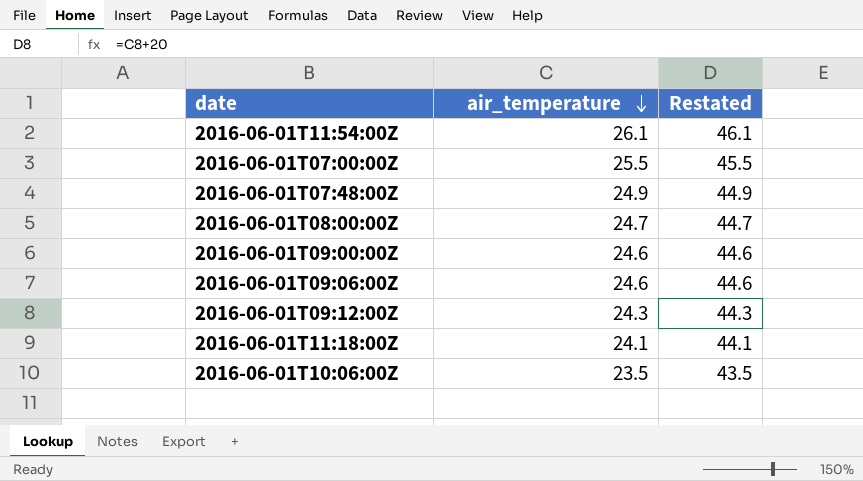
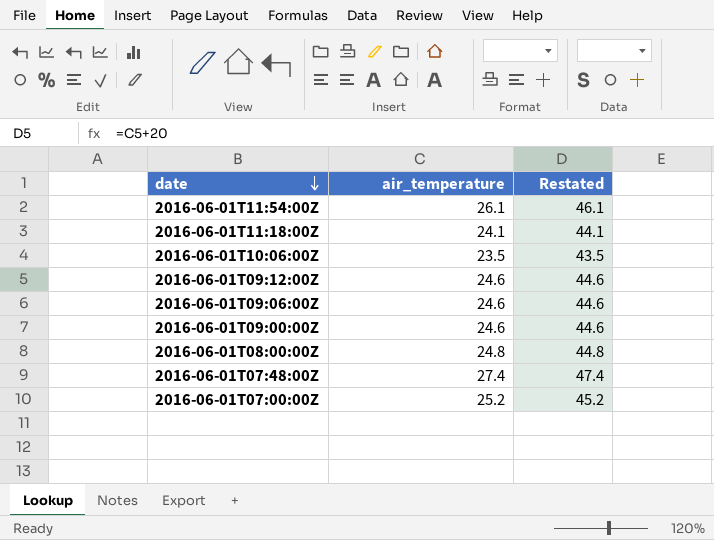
row order: air_temperature descending -> date descending
2016-06-01T09:12:00Z | air_temperature: 24.3 -> 24.6
2016-06-01T09:12:00Z | Restated: 44.3 -> 44.6
2016-06-01T08:00:00Z | air_temperature: 24.7 -> 24.8
2016-06-01T08:00:00Z | Restated: 44.7 -> 44.8
2016-06-01T07:48:00Z | air_temperature: 24.9 -> 27.4
2016-06-01T07:48:00Z | Restated: 44.9 -> 47.4
2016-06-01T07:00:00Z | air_temperature: 25.5 -> 25.2
2016-06-01T07:00:00Z | Restated: 45.5 -> 45.2

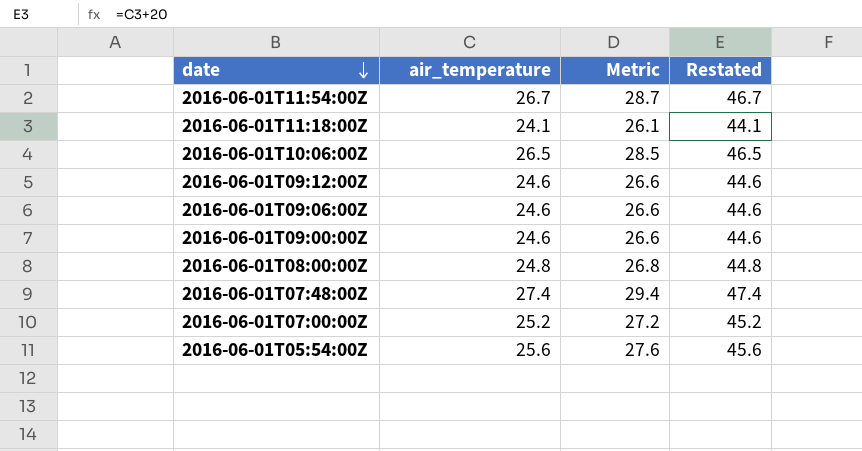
column Metric | formula: none -> [air_temperature] + 2
2016-06-01T11:54:00Z | air_temperature: 26.1 -> 26.7
2016-06-01T11:54:00Z | Restated: 46.1 -> 46.7
2016-06-01T10:06:00Z | air_temperature: 23.5 -> 26.5
2016-06-01T10:06:00Z | Restated: 43.5 -> 46.5
row 2016-06-01T05:54:00Z: none -> 25.6 | 27.6 | 45.6

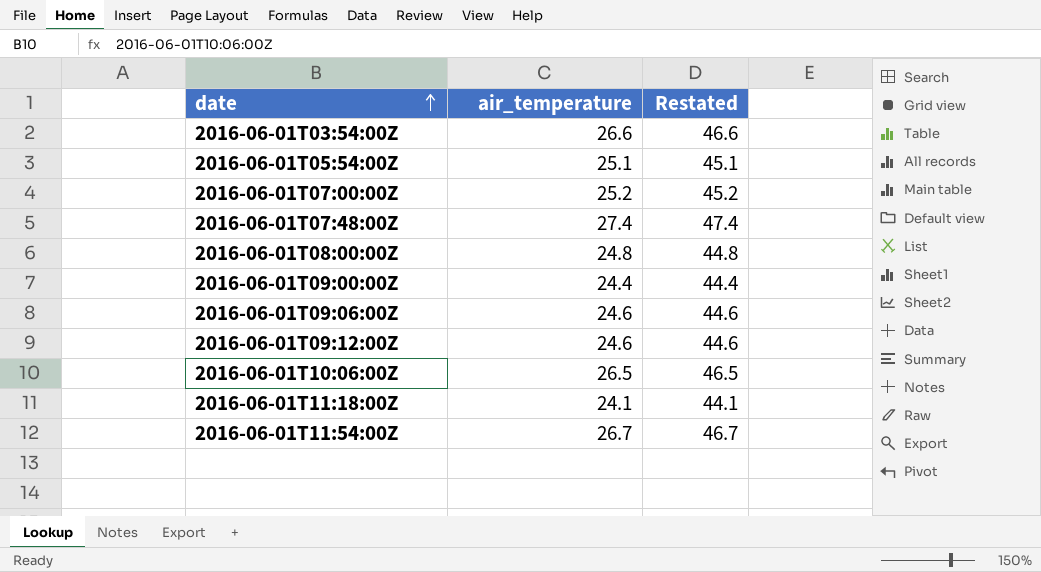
row order: date descending -> date ascending
column Metric | formula: [air_temperature] + 2 -> none
row 2016-06-01T03:54:00Z: none -> 26.6 | 46.6
2016-06-01T05:54:00Z | air_temperature: 25.6 -> 25.1
2016-06-01T05:54:00Z | Restated: 45.6 -> 45.1
2016-06-01T09:00:00Z | air_temperature: 24.6 -> 24.4
2016-06-01T09:00:00Z | Restated: 44.6 -> 44.4

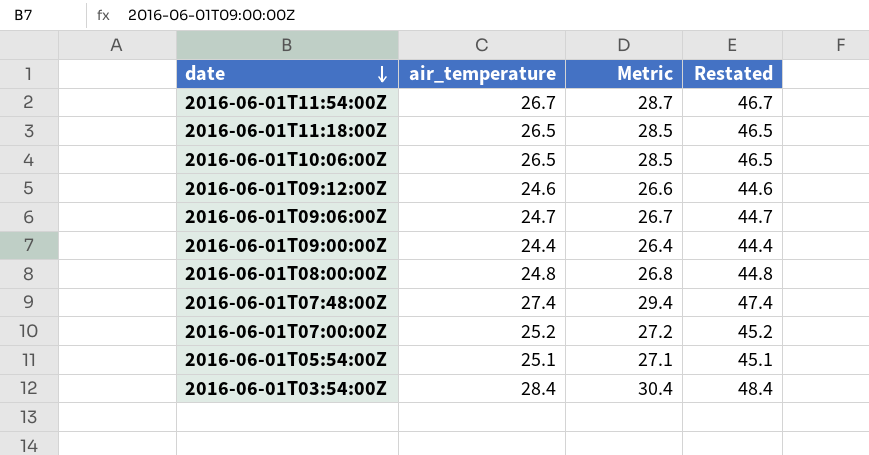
row order: date ascending -> date descending
column Metric | formula: none -> [air_temperature] + 2
2016-06-01T11:18:00Z | air_temperature: 24.1 -> 26.5
2016-06-01T11:18:00Z | Restated: 44.1 -> 46.5
2016-06-01T09:06:00Z | air_temperature: 24.6 -> 24.7
2016-06-01T09:06:00Z | Restated: 44.6 -> 44.7
2016-06-01T03:54:00Z | air_temperature: 26.6 -> 28.4
2016-06-01T03:54:00Z | Restated: 46.6 -> 48.4

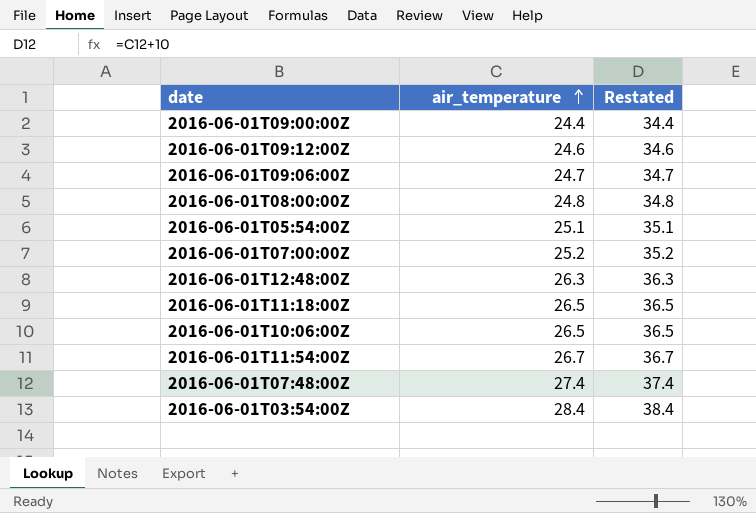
row order: date descending -> air_temperature ascending
column Metric | formula: [air_temperature] + 2 -> none
column Restated | formula: [air_temperature] + 20 -> [air_temperature] + 10
row 2016-06-01T12:48:00Z: none -> 26.3 | 36.3

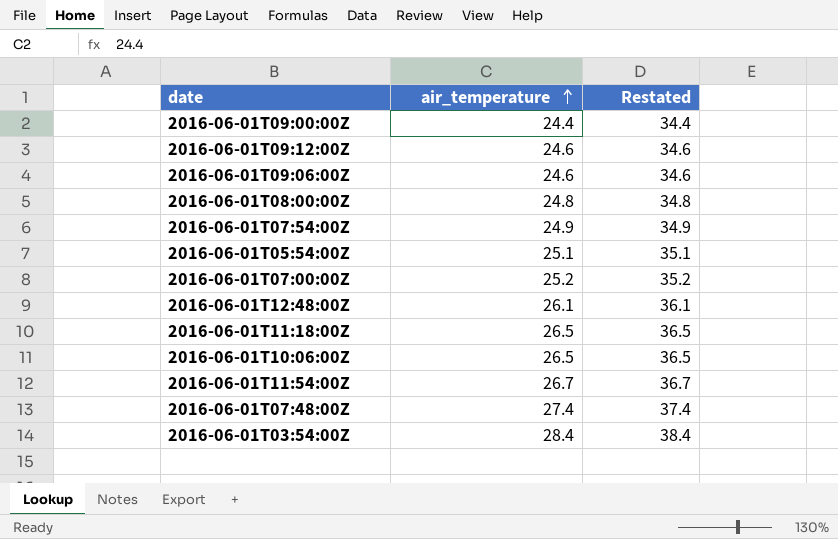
2016-06-01T09:06:00Z | air_temperature: 24.7 -> 24.6
2016-06-01T09:06:00Z | Restated: 34.7 -> 34.6
row 2016-06-01T07:54:00Z: none -> 24.9 | 34.9
2016-06-01T12:48:00Z | air_temperature: 26.3 -> 26.1
2016-06-01T12:48:00Z | Restated: 36.3 -> 36.1

